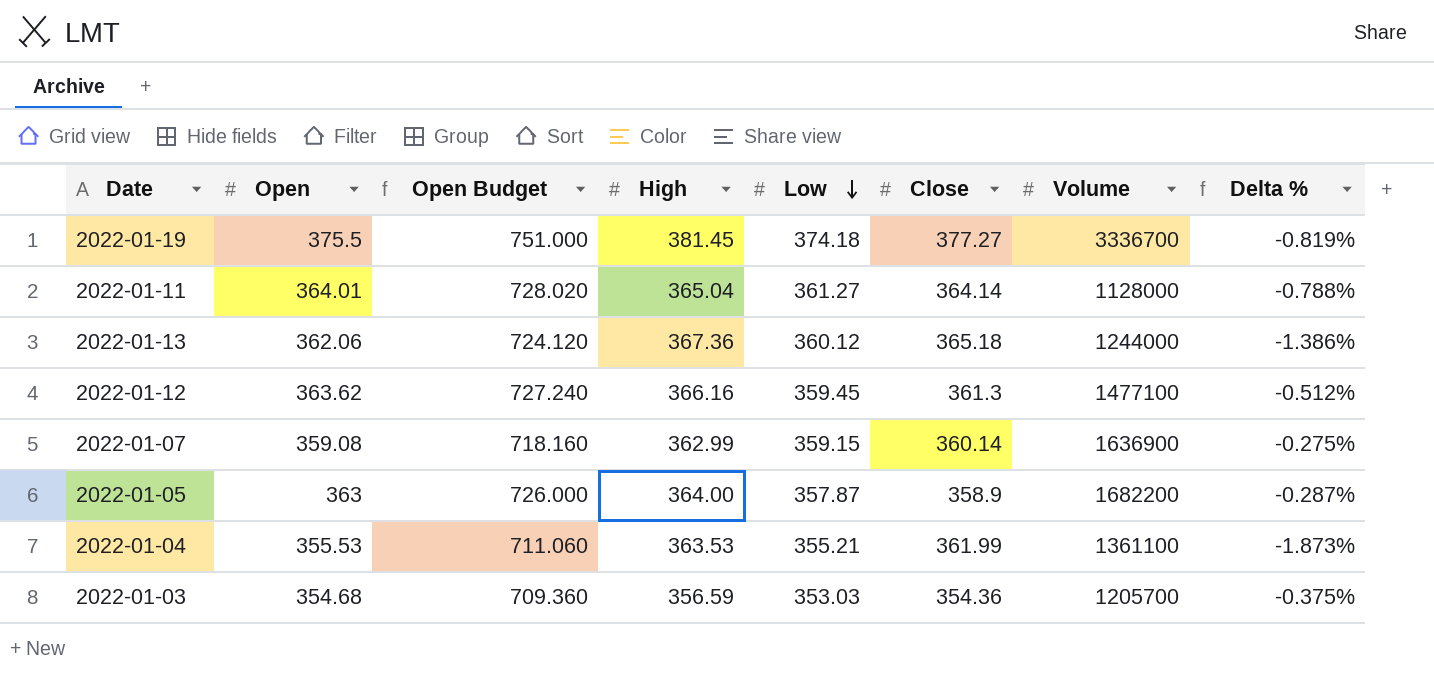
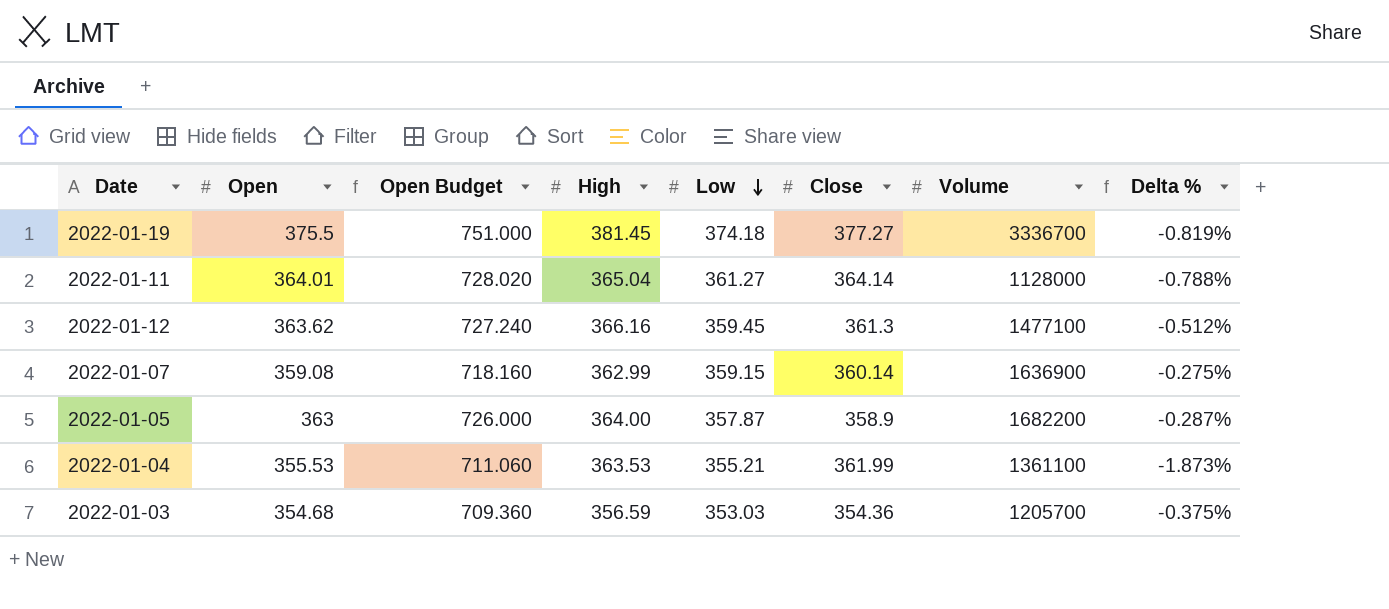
row 2022-01-13: 362.06 | 724.120 | 367.36 | 360.12 | 365.18 | 1244000 | -1.386% -> none

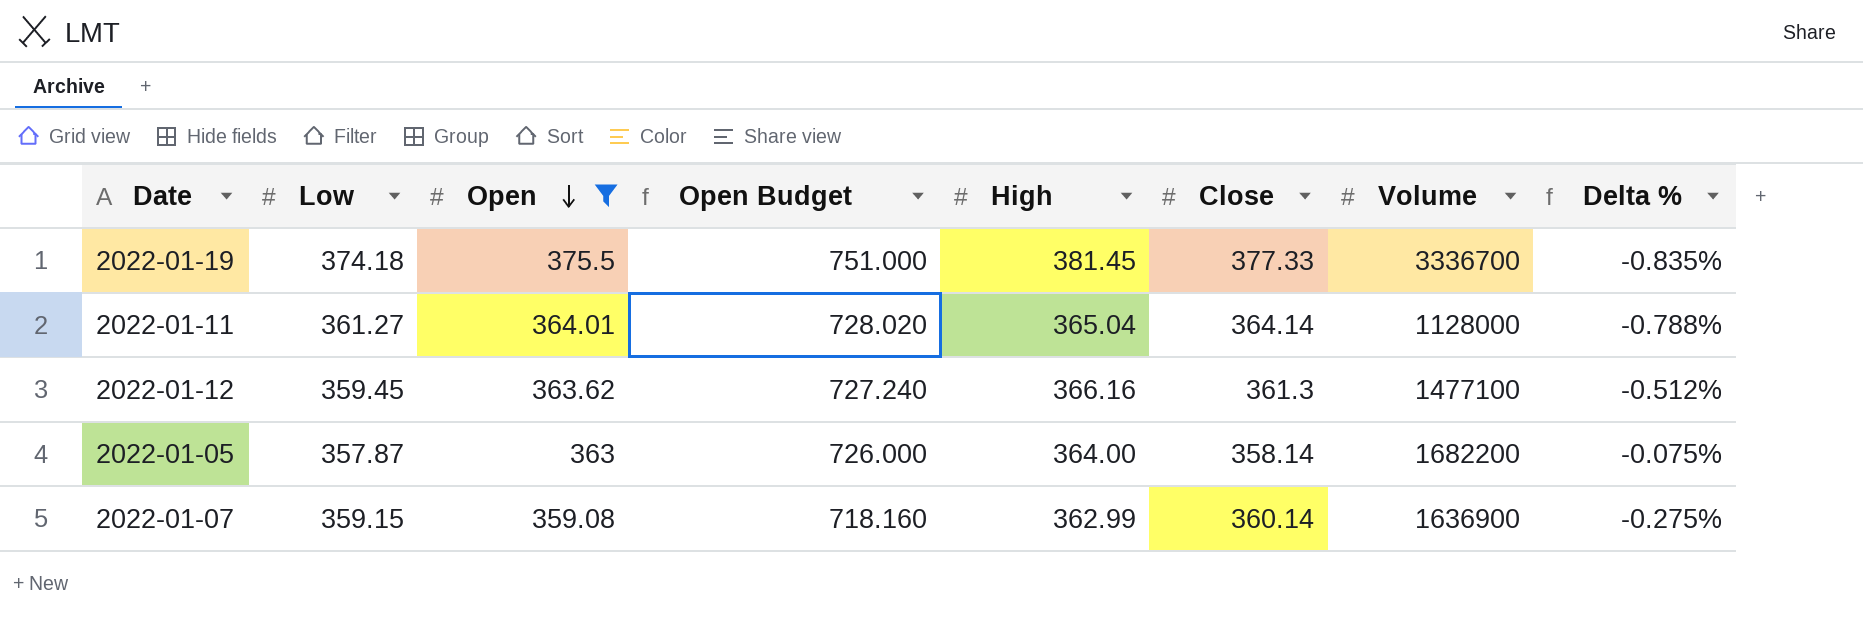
filter: none -> Open >= 359.08
row order: Low descending -> Open descending
column Low | position: 5 -> 2
2022-01-19 | Close: 377.27 -> 377.33
2022-01-19 | Delta %: -0.819% -> -0.835%
2022-01-05 | Close: 358.9 -> 358.14
2022-01-05 | Delta %: -0.287% -> -0.075%

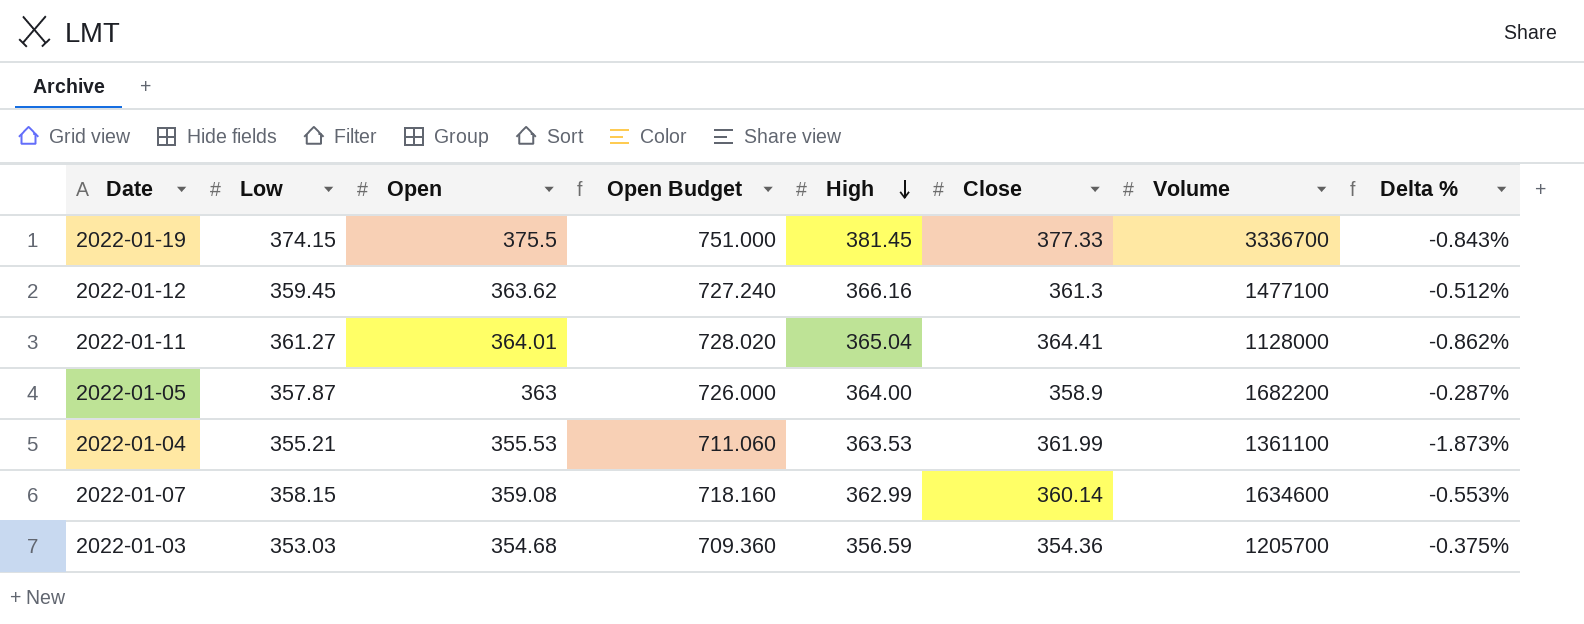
filter: Open >= 359.08 -> none
row order: Open descending -> High descending
2022-01-19 | Low: 374.18 -> 374.15
2022-01-19 | Delta %: -0.835% -> -0.843%
2022-01-11 | Close: 364.14 -> 364.41
2022-01-11 | Delta %: -0.788% -> -0.862%
2022-01-05 | Close: 358.14 -> 358.9
2022-01-05 | Delta %: -0.075% -> -0.287%
2022-01-07 | Low: 359.15 -> 358.15
2022-01-07 | Volume: 1636900 -> 1634600
2022-01-07 | Delta %: -0.275% -> -0.553%

